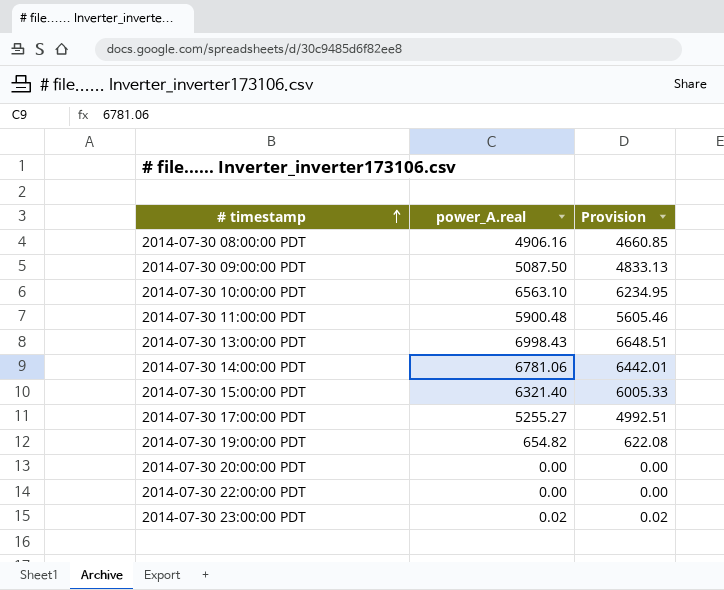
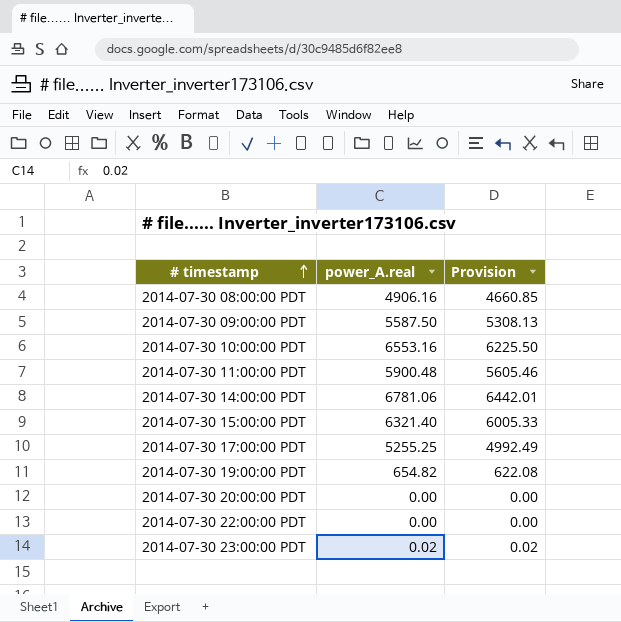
row 2014-07-30 13:00:00 PDT: 6998.43 | 6648.51 -> none
2014-07-30 09:00:00 PDT | power_A.real: 5087.50 -> 5587.50
2014-07-30 09:00:00 PDT | Provision: 4833.13 -> 5308.13
2014-07-30 10:00:00 PDT | power_A.real: 6563.10 -> 6553.16
2014-07-30 10:00:00 PDT | Provision: 6234.95 -> 6225.50
2014-07-30 17:00:00 PDT | power_A.real: 5255.27 -> 5255.25
2014-07-30 17:00:00 PDT | Provision: 4992.51 -> 4992.49

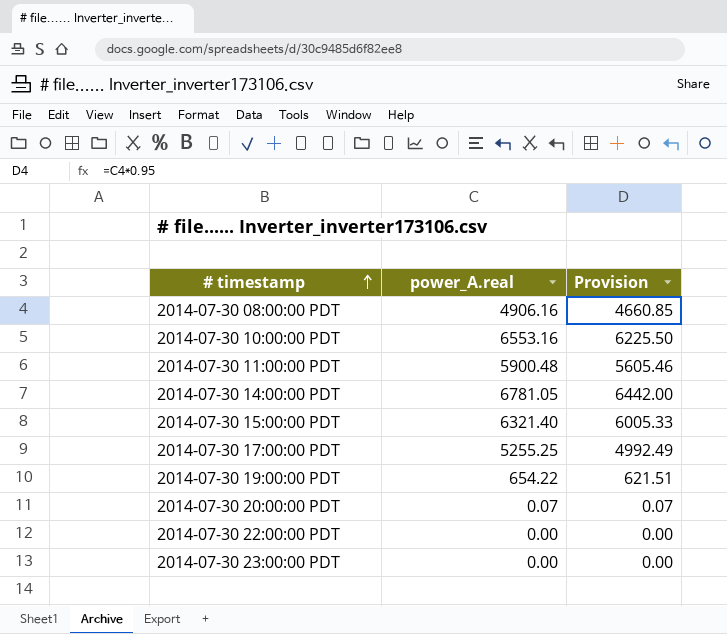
row 2014-07-30 09:00:00 PDT: 5587.50 | 5308.13 -> none
2014-07-30 14:00:00 PDT | power_A.real: 6781.06 -> 6781.05
2014-07-30 14:00:00 PDT | Provision: 6442.01 -> 6442.00
2014-07-30 19:00:00 PDT | power_A.real: 654.82 -> 654.22
2014-07-30 19:00:00 PDT | Provision: 622.08 -> 621.51
2014-07-30 20:00:00 PDT | power_A.real: 0.00 -> 0.07
2014-07-30 20:00:00 PDT | Provision: 0.00 -> 0.07
2014-07-30 23:00:00 PDT | power_A.real: 0.02 -> 0.00
2014-07-30 23:00:00 PDT | Provision: 0.02 -> 0.00

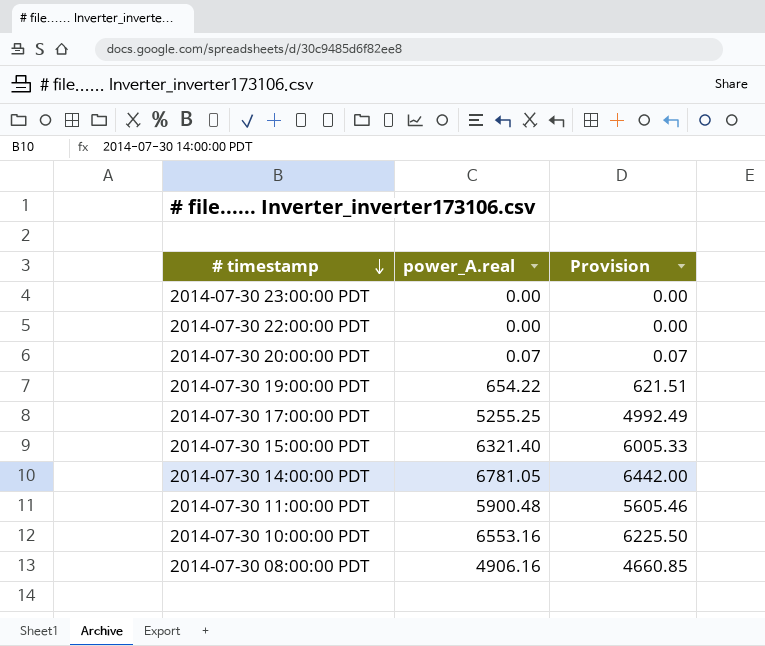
row order: # timestamp ascending -> # timestamp descending

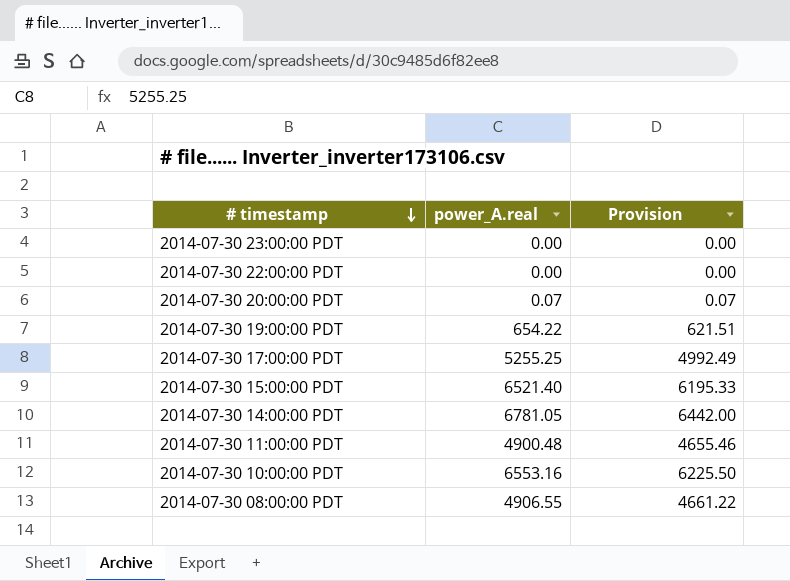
2014-07-30 15:00:00 PDT | power_A.real: 6321.40 -> 6521.40
2014-07-30 15:00:00 PDT | Provision: 6005.33 -> 6195.33
2014-07-30 11:00:00 PDT | power_A.real: 5900.48 -> 4900.48
2014-07-30 11:00:00 PDT | Provision: 5605.46 -> 4655.46
2014-07-30 08:00:00 PDT | power_A.real: 4906.16 -> 4906.55
2014-07-30 08:00:00 PDT | Provision: 4660.85 -> 4661.22

